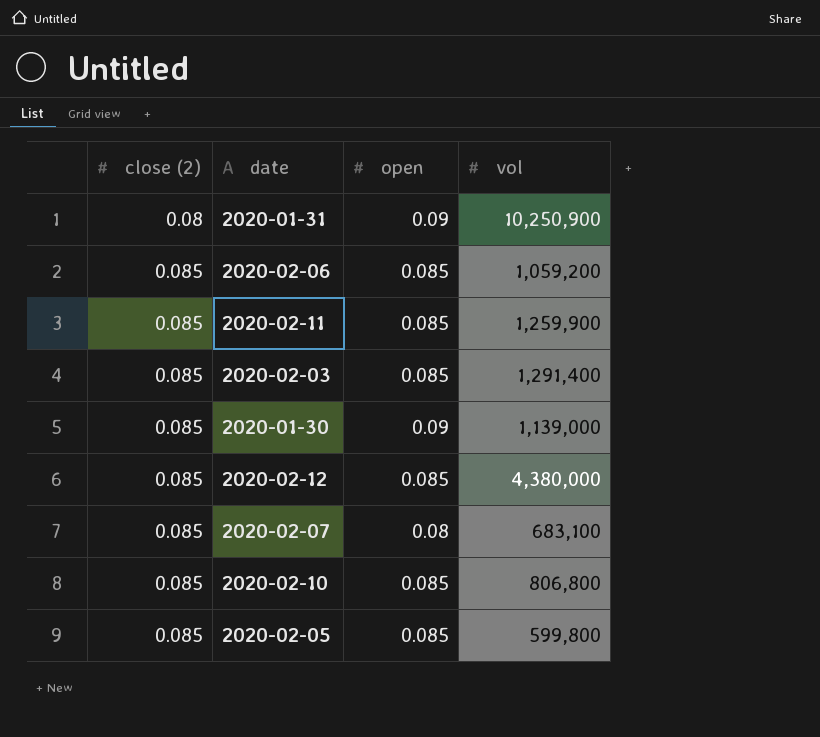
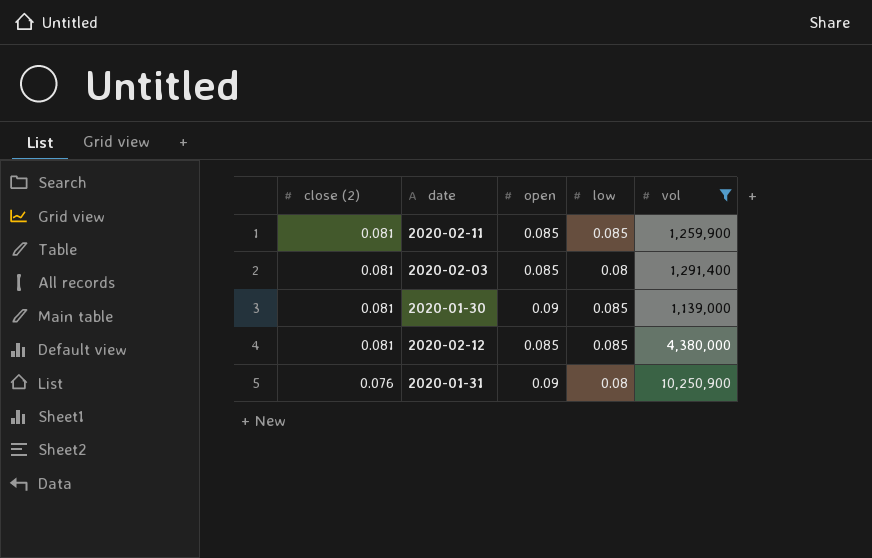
filter: none -> vol >= 1,139,000
row order: close (2) ascending -> close (2) descending
column low | position: none -> 4
2020-02-11 | close (2): 0.085 -> 0.081
2020-02-03 | close (2): 0.085 -> 0.081
2020-01-30 | close (2): 0.085 -> 0.081
2020-02-12 | close (2): 0.085 -> 0.081
2020-01-31 | close (2): 0.08 -> 0.076

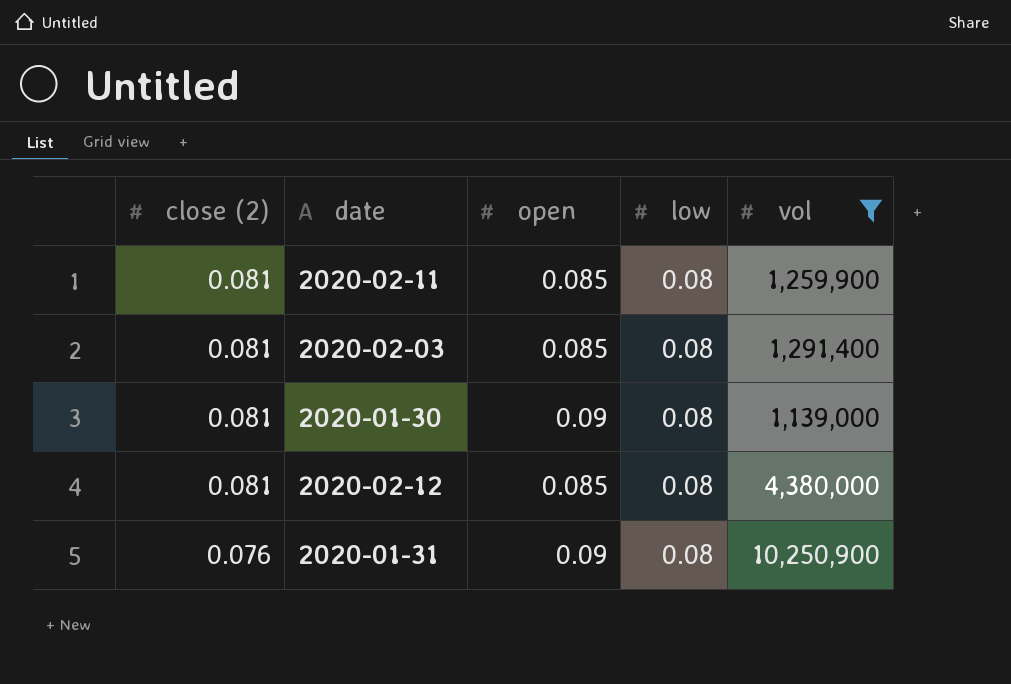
2020-02-11 | low: 0.085 -> 0.08
2020-01-30 | low: 0.085 -> 0.08
2020-02-12 | low: 0.085 -> 0.08

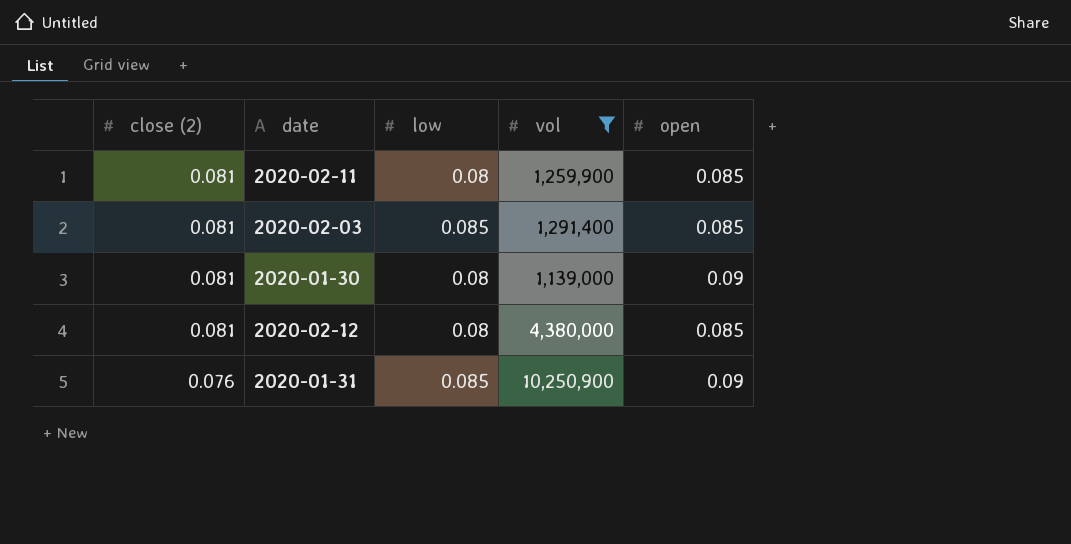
column open | position: 3 -> 5
2020-02-03 | low: 0.08 -> 0.085
2020-01-31 | low: 0.08 -> 0.085

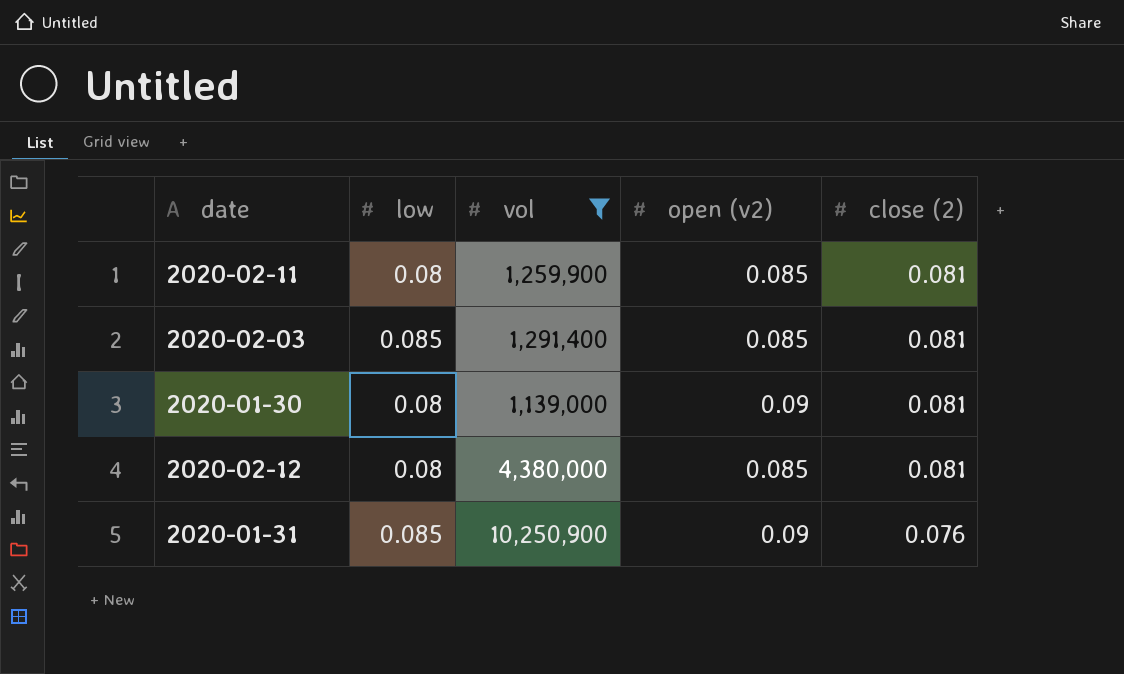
column name: open -> open (v2)
column close (2) | position: 1 -> 5

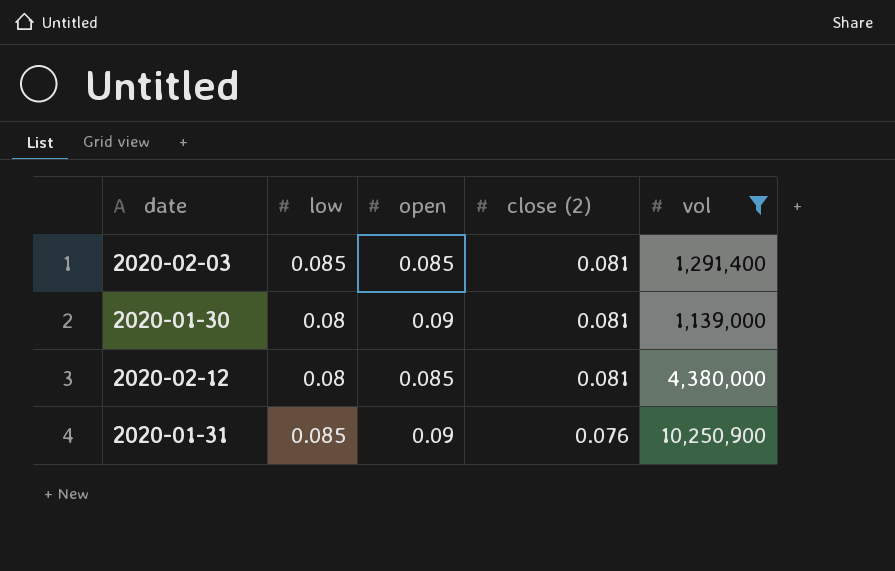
column name: open (v2) -> open
column vol | position: 3 -> 5
row 2020-02-11: 0.08 | 1,259,900 | 0.085 | 0.081 -> none

